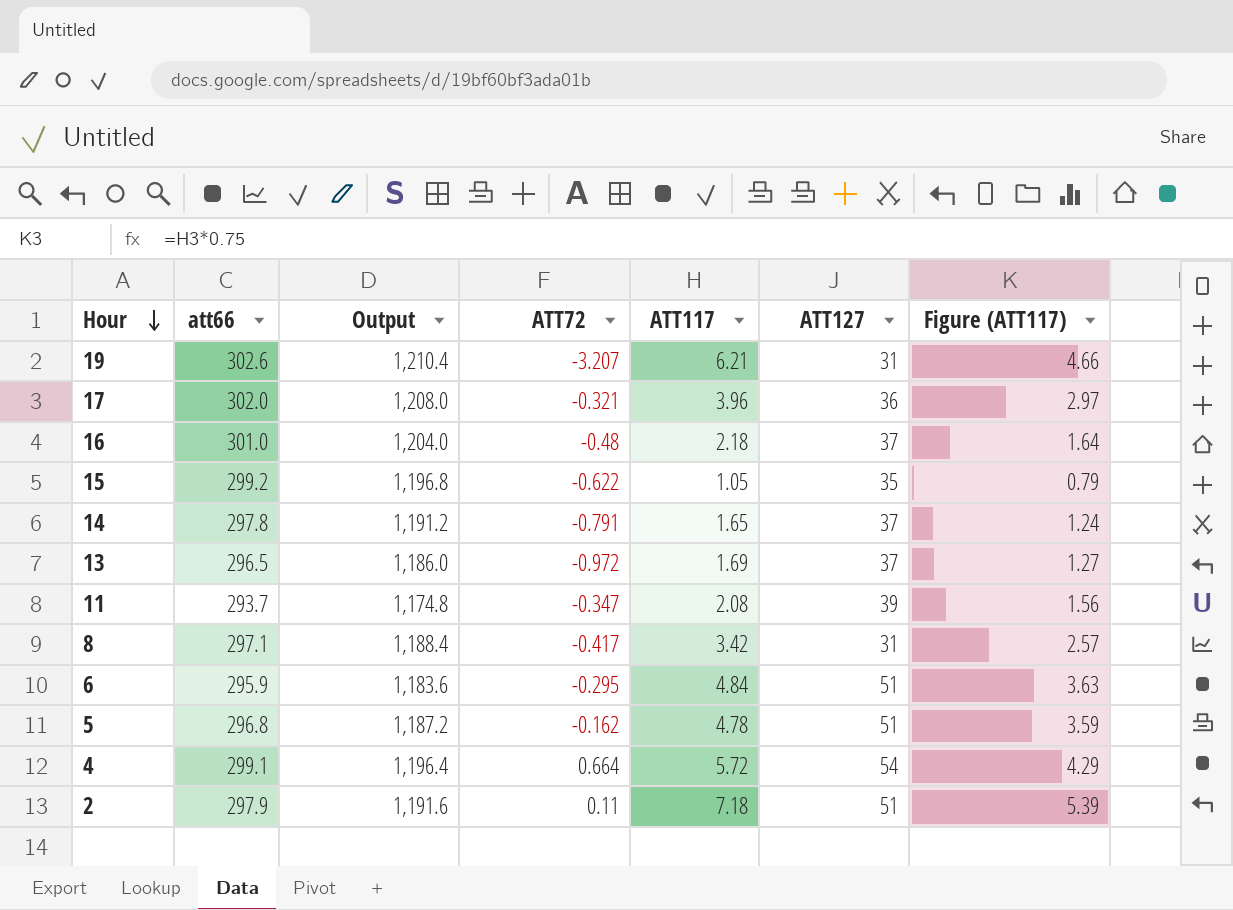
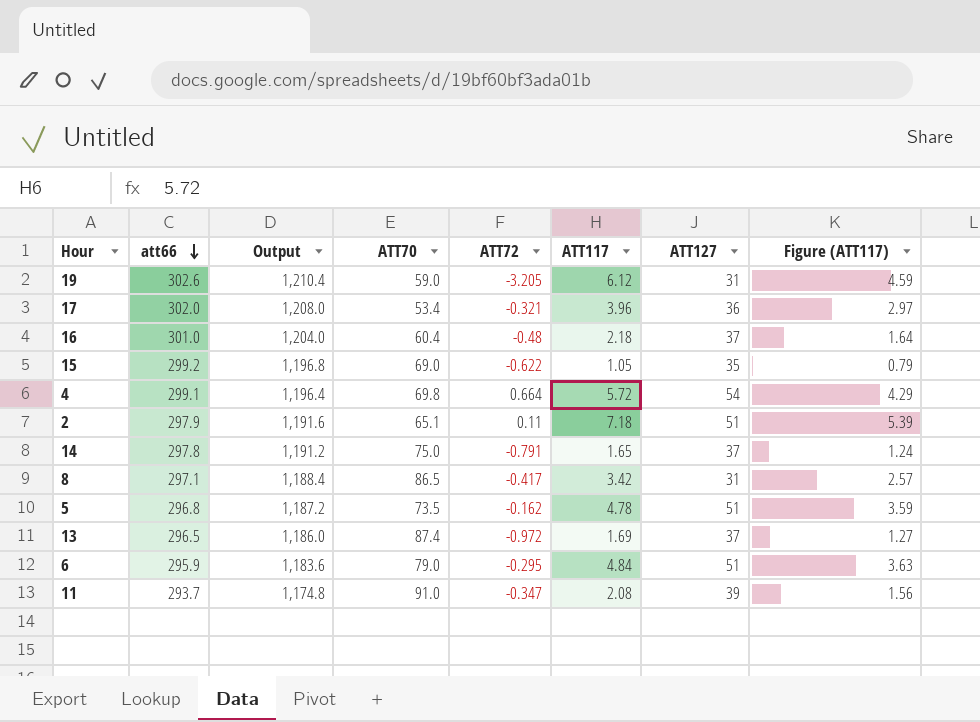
row order: Hour descending -> att66 descending
column ATT70 | position: none -> 4
19 | ATT72: -3.207 -> -3.205
19 | ATT117: 6.21 -> 6.12
19 | Figure (ATT117): 4.66 -> 4.59

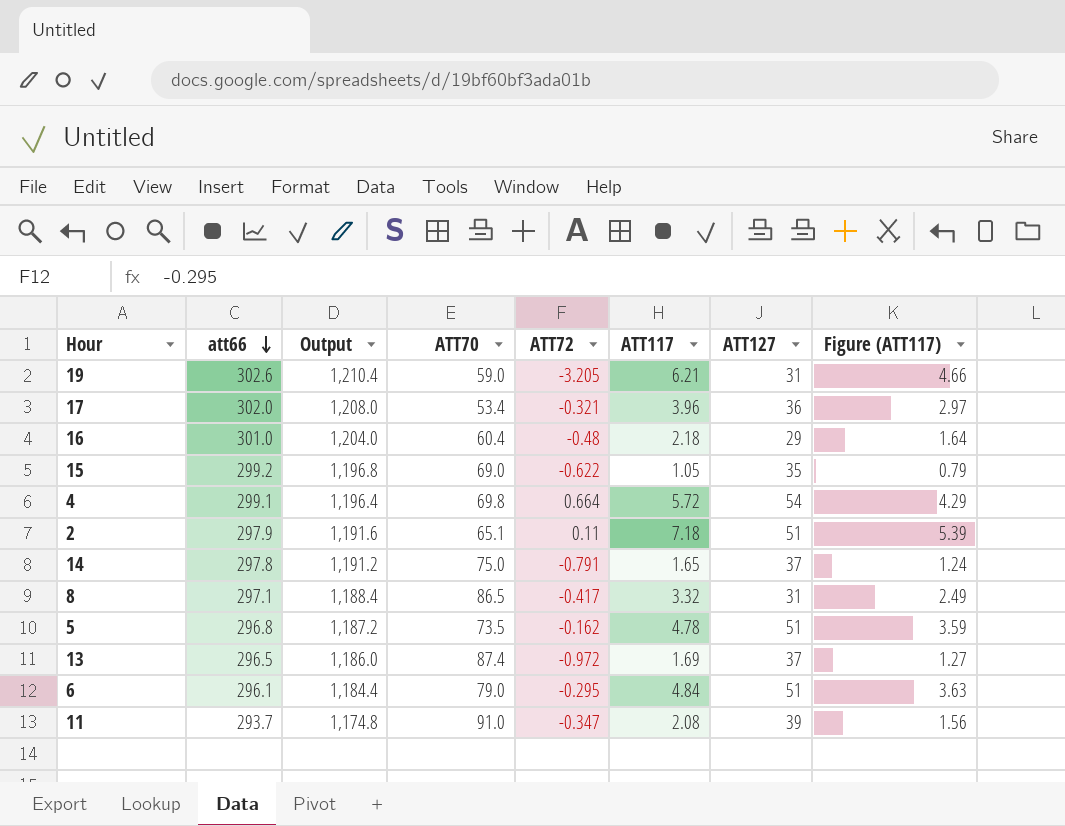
19 | ATT117: 6.12 -> 6.21
19 | Figure (ATT117): 4.59 -> 4.66
16 | ATT127: 37 -> 29
8 | ATT117: 3.42 -> 3.32
8 | Figure (ATT117): 2.57 -> 2.49
6 | att66: 295.9 -> 296.1
6 | Output: 1,183.6 -> 1,184.4

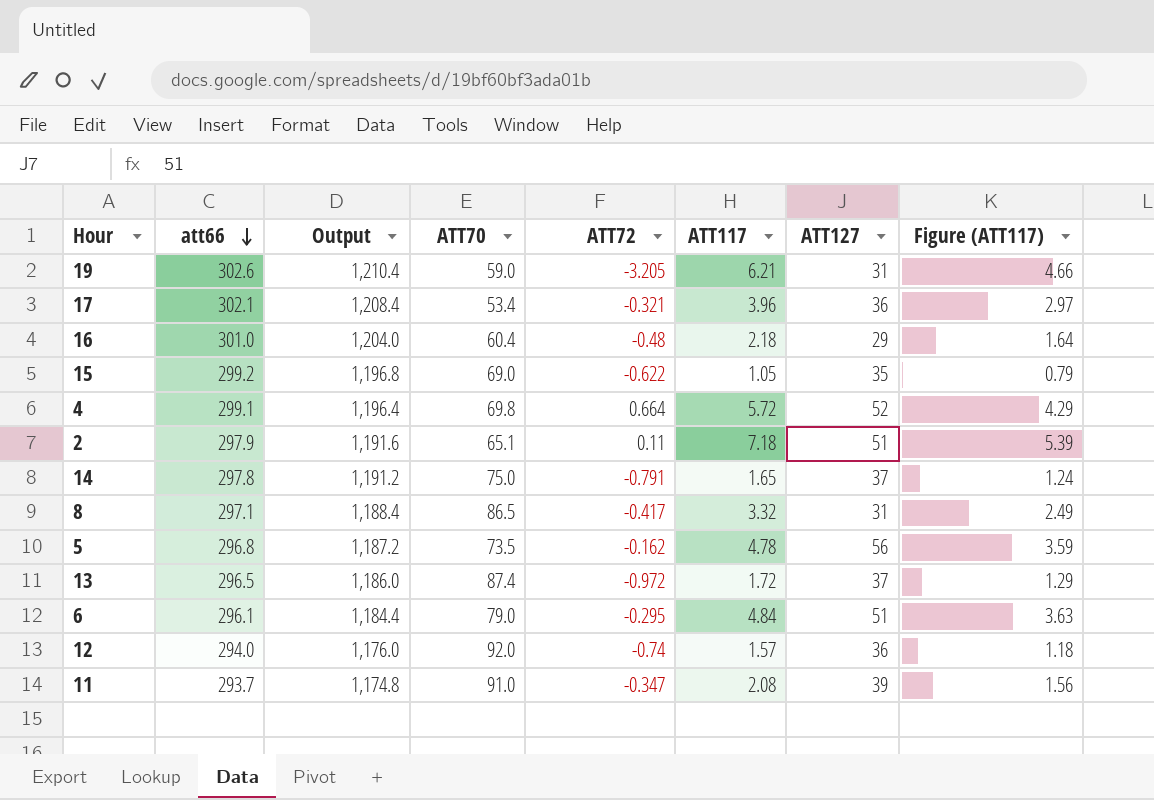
17 | att66: 302.0 -> 302.1
17 | Output: 1,208.0 -> 1,208.4
4 | ATT127: 54 -> 52
5 | ATT127: 51 -> 56
13 | ATT117: 1.69 -> 1.72
13 | Figure (ATT117): 1.27 -> 1.29
row 12: none -> 294.0 | 1,176.0 | 92.0 | -0.74 | 1.57 | 36 | 1.18

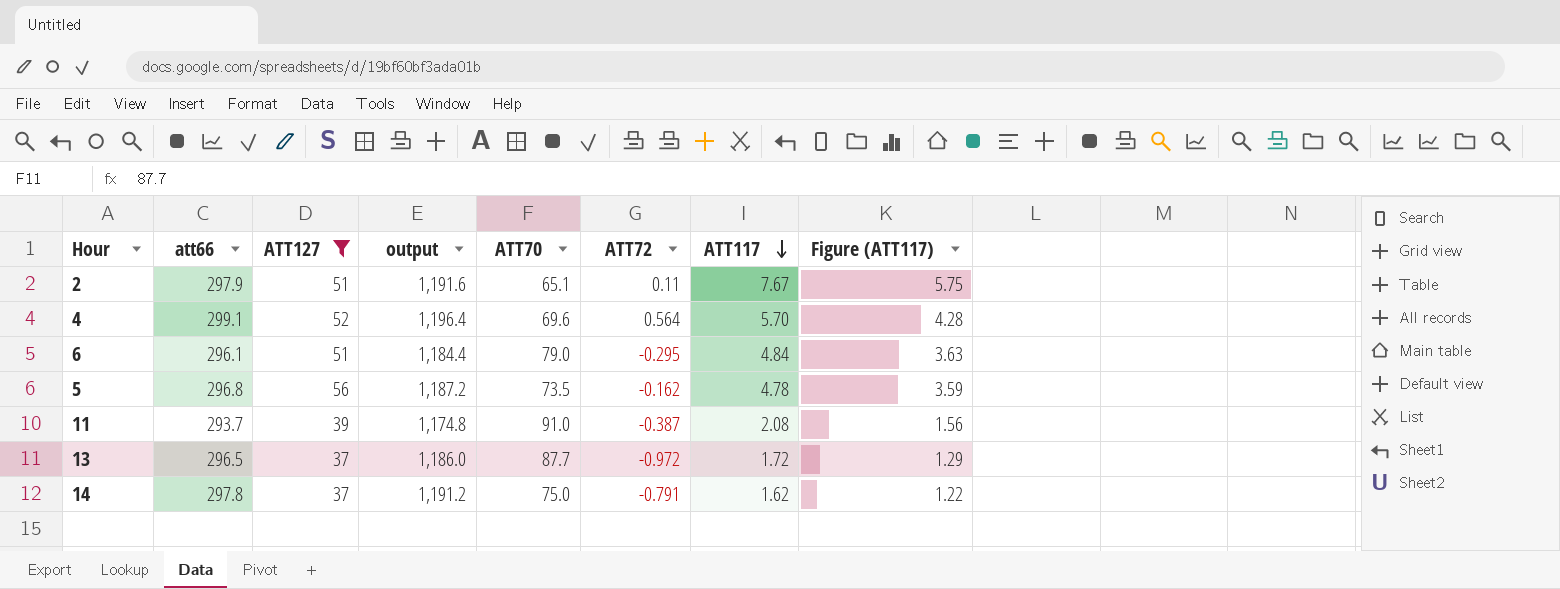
filter: none -> ATT127 >= 37
row order: att66 descending -> ATT117 descending
column ATT127 | position: 7 -> 3
column name: Output -> output
2 | ATT117: 7.18 -> 7.67
2 | Figure (ATT117): 5.39 -> 5.75
4 | ATT70: 69.8 -> 69.6
4 | ATT72: 0.664 -> 0.564
4 | ATT117: 5.72 -> 5.70
4 | Figure (ATT117): 4.29 -> 4.28
11 | ATT72: -0.347 -> -0.387
13 | ATT70: 87.4 -> 87.7
14 | ATT117: 1.65 -> 1.62
14 | Figure (ATT117): 1.24 -> 1.22

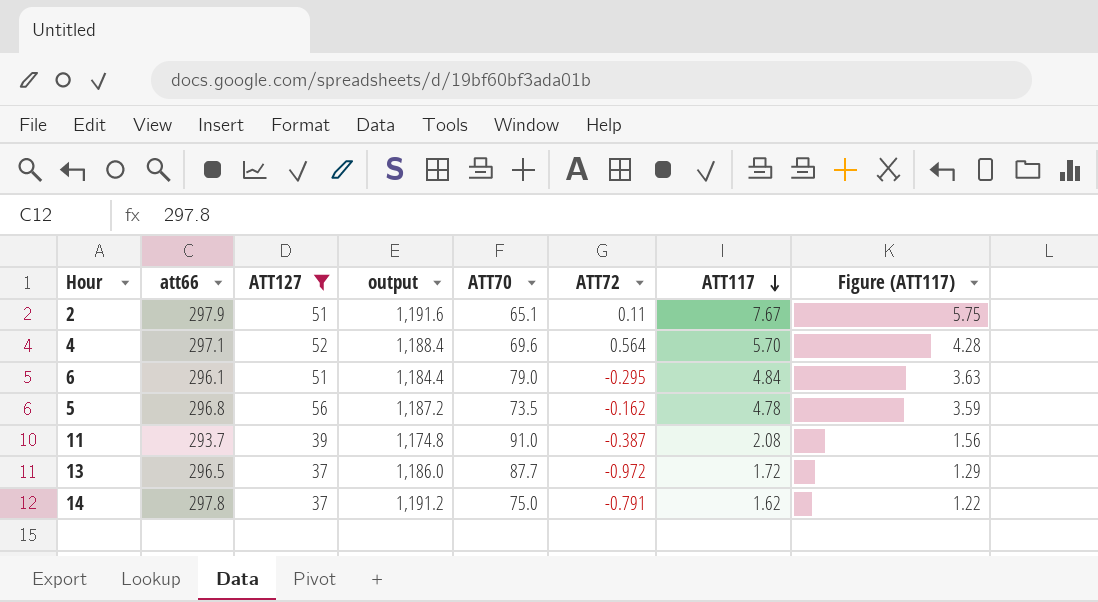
4 | att66: 299.1 -> 297.1
4 | output: 1,196.4 -> 1,188.4

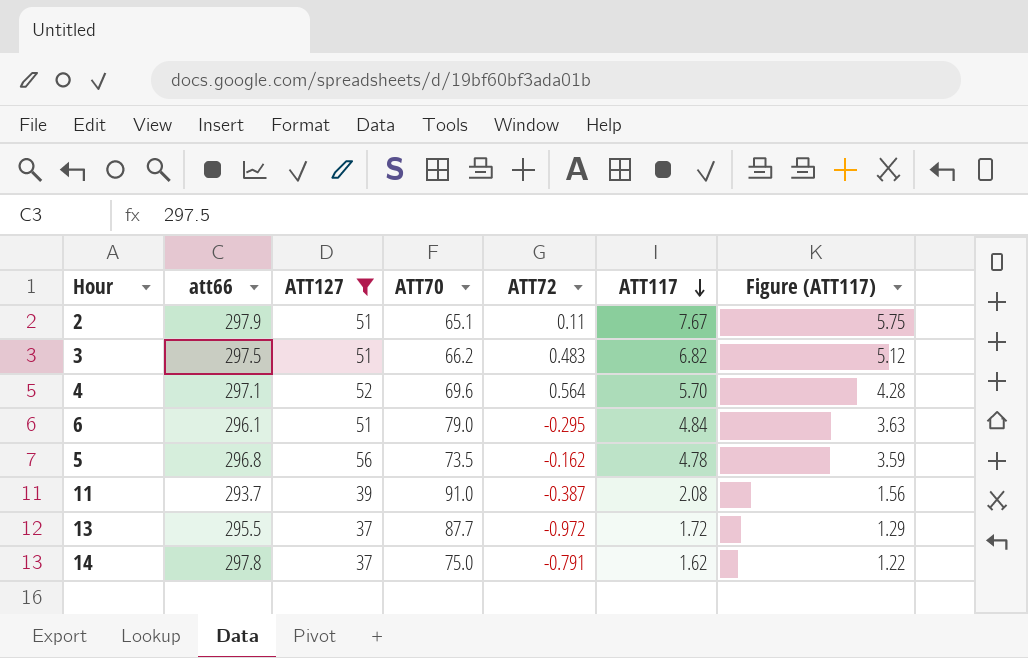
column output | formula: [att66] * 4 -> none
row 3: none -> 297.5 | 51 | 66.2 | 0.483 | 6.82 | 5.12
13 | att66: 296.5 -> 295.5

